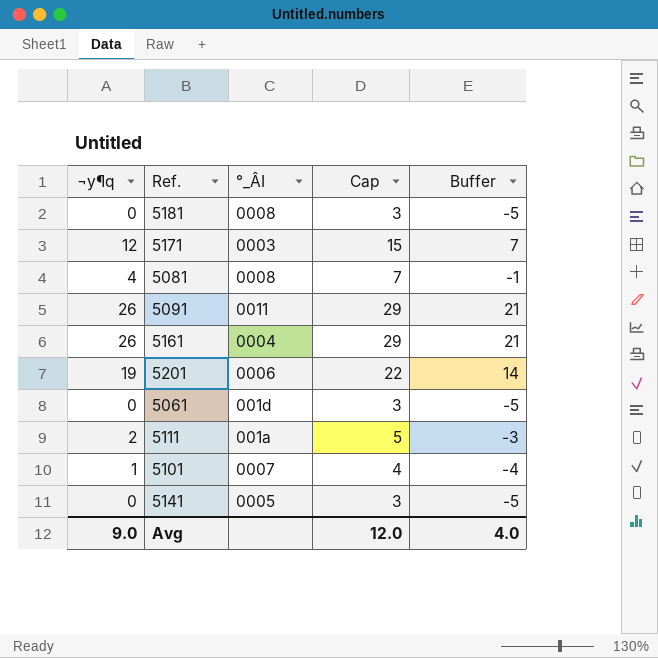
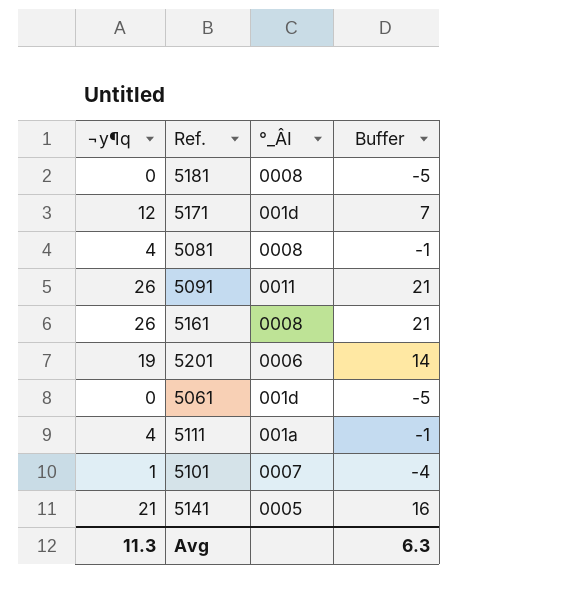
column Cap | formula: [¬y¶q] + 3 -> none
5171 | °_ÂI: 0003 -> 001d
5161 | °_ÂI: 0004 -> 0008
5111 | ¬y¶q: 2 -> 4
5111 | Buffer: -3 -> -1
5141 | ¬y¶q: 0 -> 21
5141 | Buffer: -5 -> 16
Avg | ¬y¶q: 9.0 -> 11.3
Avg | Buffer: 4.0 -> 6.3

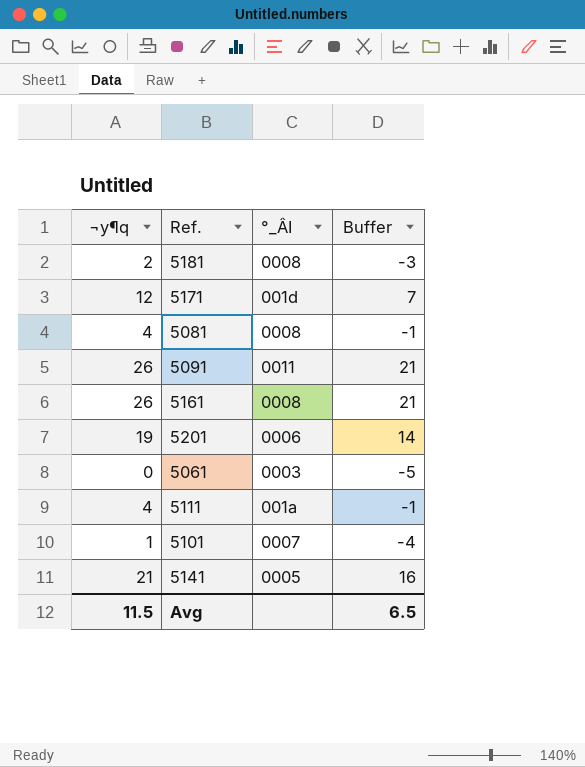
5181 | ¬y¶q: 0 -> 2
5181 | Buffer: -5 -> -3
5061 | °_ÂI: 001d -> 0003
Avg | ¬y¶q: 11.3 -> 11.5
Avg | Buffer: 6.3 -> 6.5

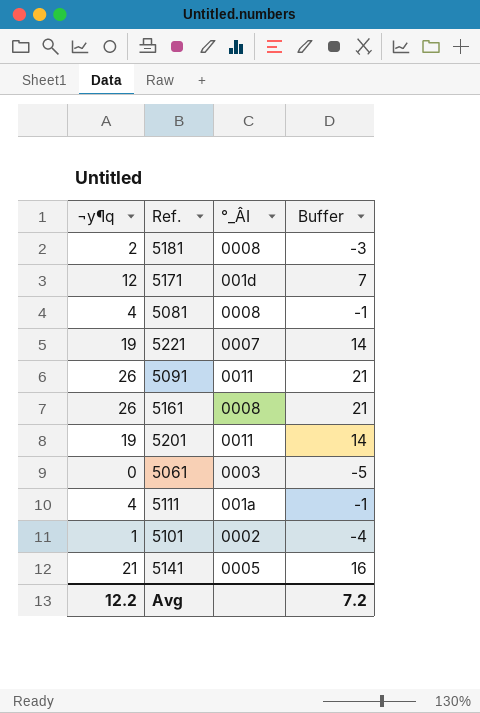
row 5221: none -> 19 | 0007 | 14
5201 | °_ÂI: 0006 -> 0011
5101 | °_ÂI: 0007 -> 0002
Avg | ¬y¶q: 11.5 -> 12.2
Avg | Buffer: 6.5 -> 7.2

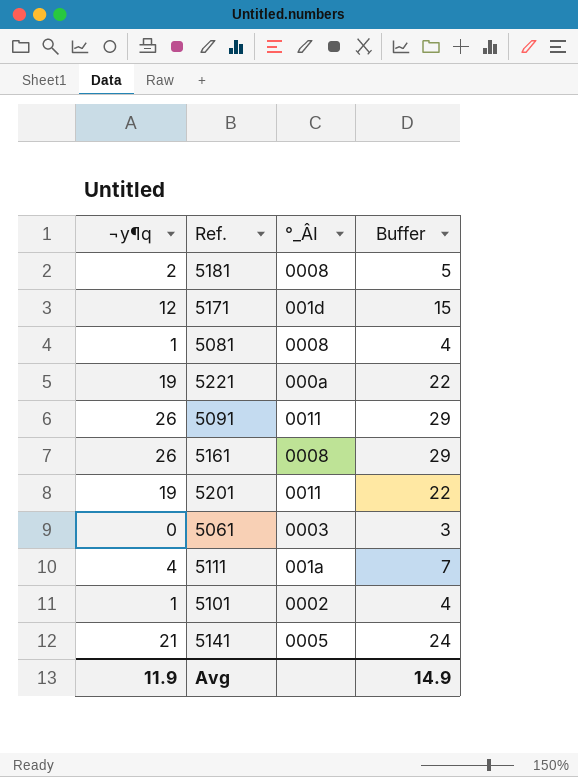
column Buffer | formula: [¬y¶q] - 5 -> [¬y¶q] + 3
5081 | ¬y¶q: 4 -> 1
5221 | °_ÂI: 0007 -> 000a
Avg | ¬y¶q: 12.2 -> 11.9
Avg | Buffer: 7.2 -> 14.9

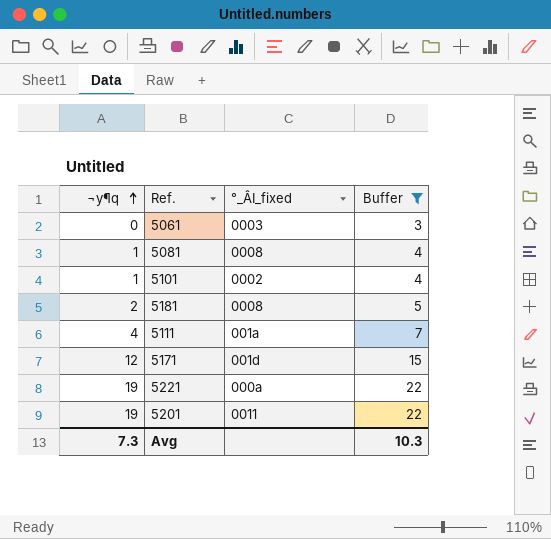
filter: none -> Buffer <= 22
row order: none -> ¬y¶q ascending
column name: °_ÂI -> °_ÂI_fixed
Avg | ¬y¶q: 11.9 -> 7.3
Avg | Buffer: 14.9 -> 10.3

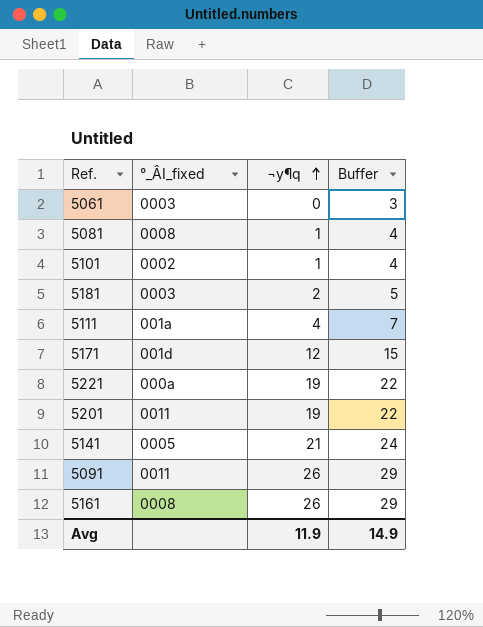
filter: Buffer <= 22 -> none
column ¬y¶q | position: 1 -> 3
5181 | °_ÂI_fixed: 0008 -> 0003
Avg | ¬y¶q: 7.3 -> 11.9
Avg | Buffer: 10.3 -> 14.9

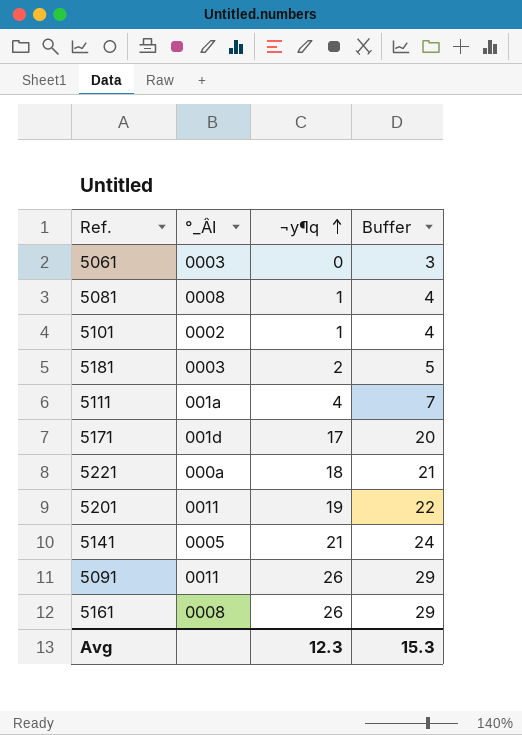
column name: °_ÂI_fixed -> °_ÂI
5171 | ¬y¶q: 12 -> 17
5171 | Buffer: 15 -> 20
5221 | ¬y¶q: 19 -> 18
5221 | Buffer: 22 -> 21
Avg | ¬y¶q: 11.9 -> 12.3
Avg | Buffer: 14.9 -> 15.3

